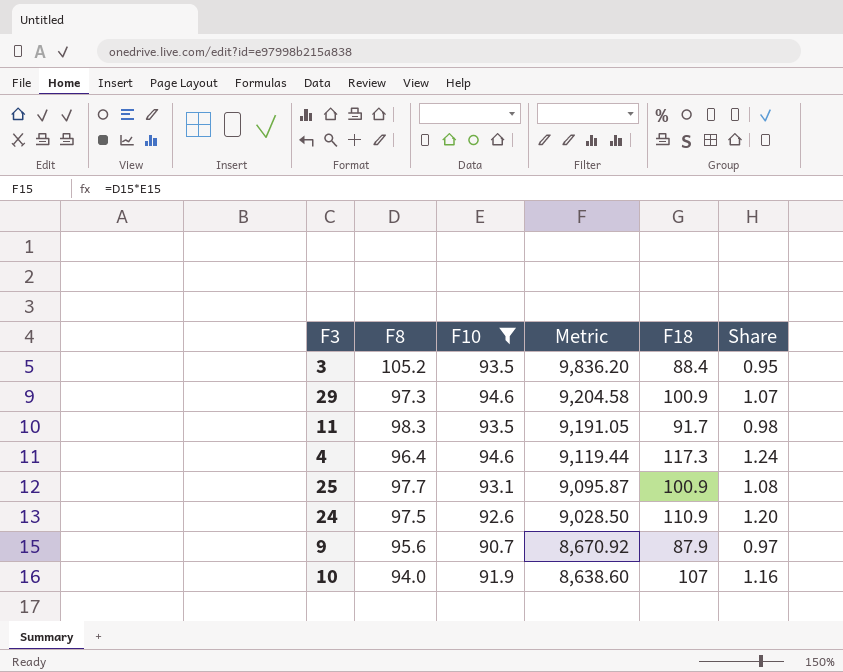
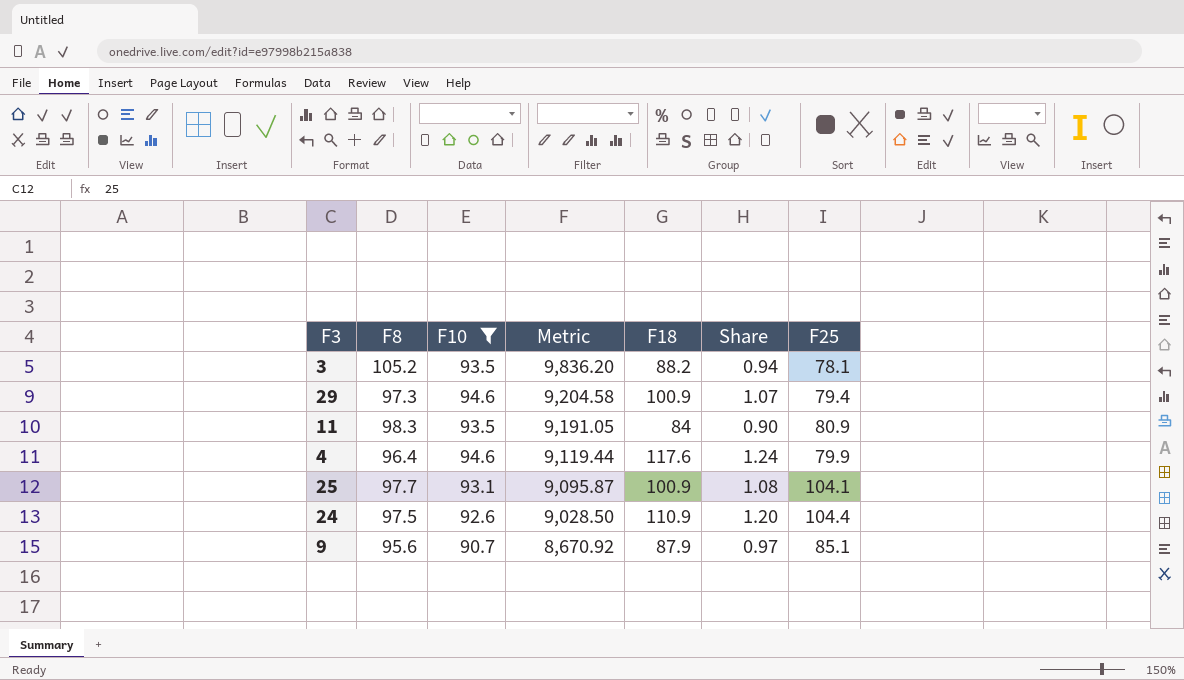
column F25 | position: none -> 7
row 10: 94.0 | 91.9 | 8,638.60 | 107 | 1.16 -> none
3 | F18: 88.4 -> 88.2
3 | Share: 0.95 -> 0.94
11 | F18: 91.7 -> 84
11 | Share: 0.98 -> 0.90
4 | F18: 117.3 -> 117.6

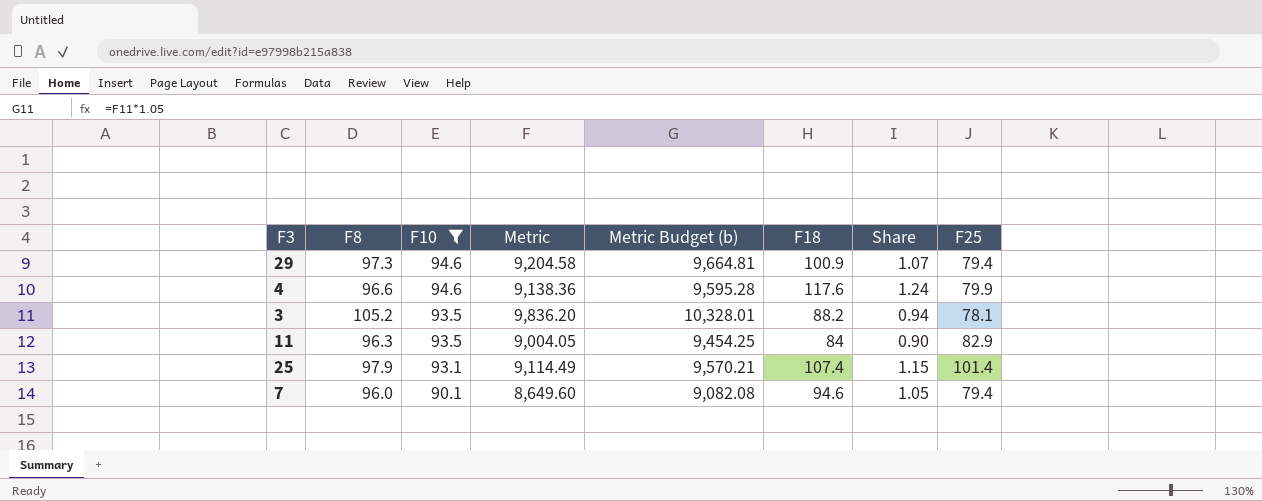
row order: Metric descending -> F10 descending
column Metric Budget (b) | formula: none -> [Metric] * 1.05
row 24: 97.5 | 92.6 | 9,028.50 | 110.9 | 1.20 | 104.4 -> none
row 9: 95.6 | 90.7 | 8,670.92 | 87.9 | 0.97 | 85.1 -> none
4 | F8: 96.4 -> 96.6
4 | Metric: 9,119.44 -> 9,138.36
11 | F8: 98.3 -> 96.3
11 | Metric: 9,191.05 -> 9,004.05
11 | F25: 80.9 -> 82.9
25 | F8: 97.7 -> 97.9
25 | Metric: 9,095.87 -> 9,114.49
25 | F18: 100.9 -> 107.4
25 | Share: 1.08 -> 1.15
25 | F25: 104.1 -> 101.4
row 7: none -> 96.0 | 90.1 | 8,649.60 | 9,082.08 | 94.6 | 1.05 | 79.4

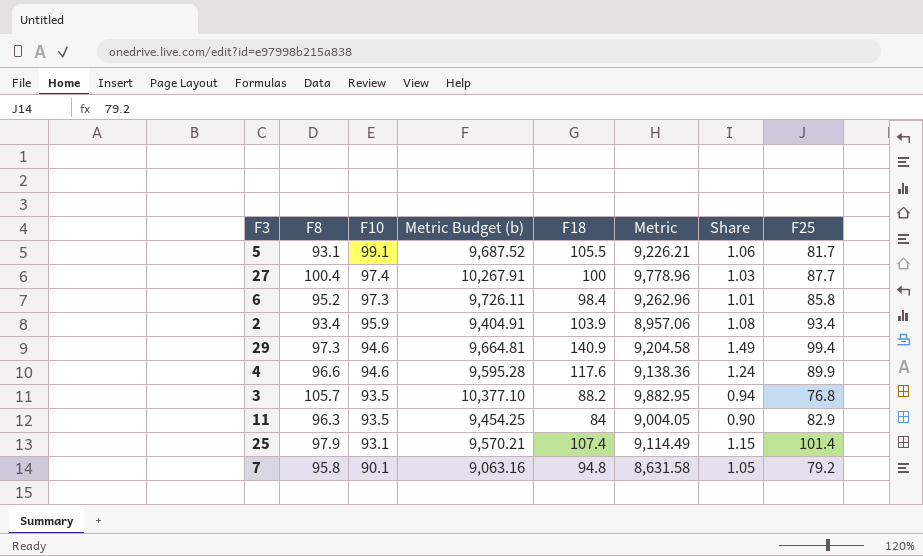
filter: F10 <= 94.6 -> none
column Metric | position: 4 -> 6
29 | F18: 100.9 -> 140.9
29 | Share: 1.07 -> 1.49
29 | F25: 79.4 -> 99.4
4 | F25: 79.9 -> 89.9
3 | F8: 105.2 -> 105.7
3 | Metric Budget (b): 10,328.01 -> 10,377.10
3 | Metric: 9,836.20 -> 9,882.95
3 | F25: 78.1 -> 76.8
7 | F8: 96.0 -> 95.8
7 | Metric Budget (b): 9,082.08 -> 9,063.16
7 | F18: 94.6 -> 94.8
7 | Metric: 8,649.60 -> 8,631.58
7 | F25: 79.4 -> 79.2

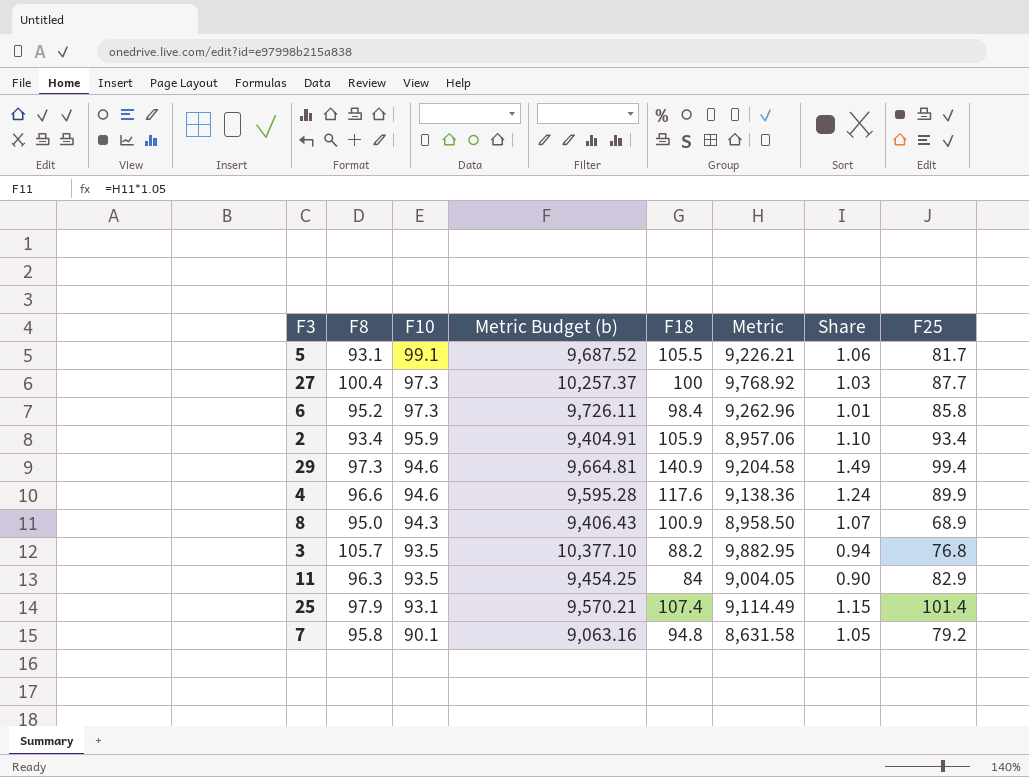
27 | F10: 97.4 -> 97.3
27 | Metric Budget (b): 10,267.91 -> 10,257.37
27 | Metric: 9,778.96 -> 9,768.92
2 | F18: 103.9 -> 105.9
2 | Share: 1.08 -> 1.10
row 8: none -> 95.0 | 94.3 | 9,406.43 | 100.9 | 8,958.50 | 1.07 | 68.9

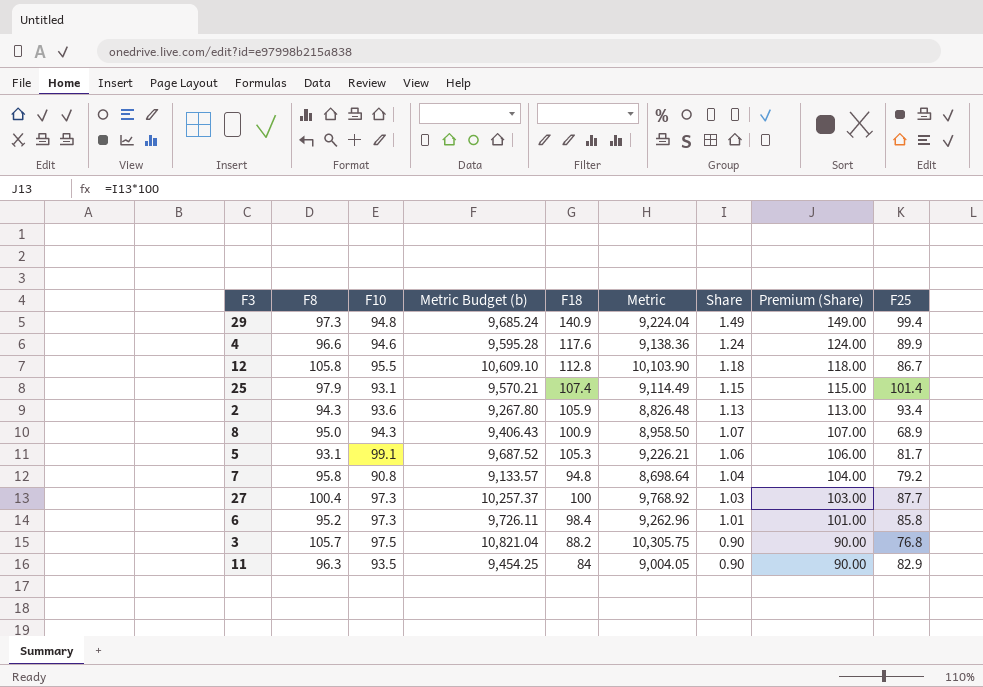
row order: F10 descending -> Share descending
column Premium (Share) | formula: none -> [Share] * 100
29 | F10: 94.6 -> 94.8
29 | Metric Budget (b): 9,664.81 -> 9,685.24
29 | Metric: 9,204.58 -> 9,224.04
row 12: none -> 105.8 | 95.5 | 10,609.10 | 112.8 | 10,103.90 | 1.18 | 118.00 | 86.7
2 | F8: 93.4 -> 94.3
2 | F10: 95.9 -> 93.6
2 | Metric Budget (b): 9,404.91 -> 9,267.80
2 | Metric: 8,957.06 -> 8,826.48
2 | Share: 1.10 -> 1.13
5 | F18: 105.5 -> 105.3
7 | F10: 90.1 -> 90.8
7 | Metric Budget (b): 9,063.16 -> 9,133.57
7 | Metric: 8,631.58 -> 8,698.64
7 | Share: 1.05 -> 1.04
3 | F10: 93.5 -> 97.5
3 | Metric Budget (b): 10,377.10 -> 10,821.04
3 | Metric: 9,882.95 -> 10,305.75
3 | Share: 0.94 -> 0.90

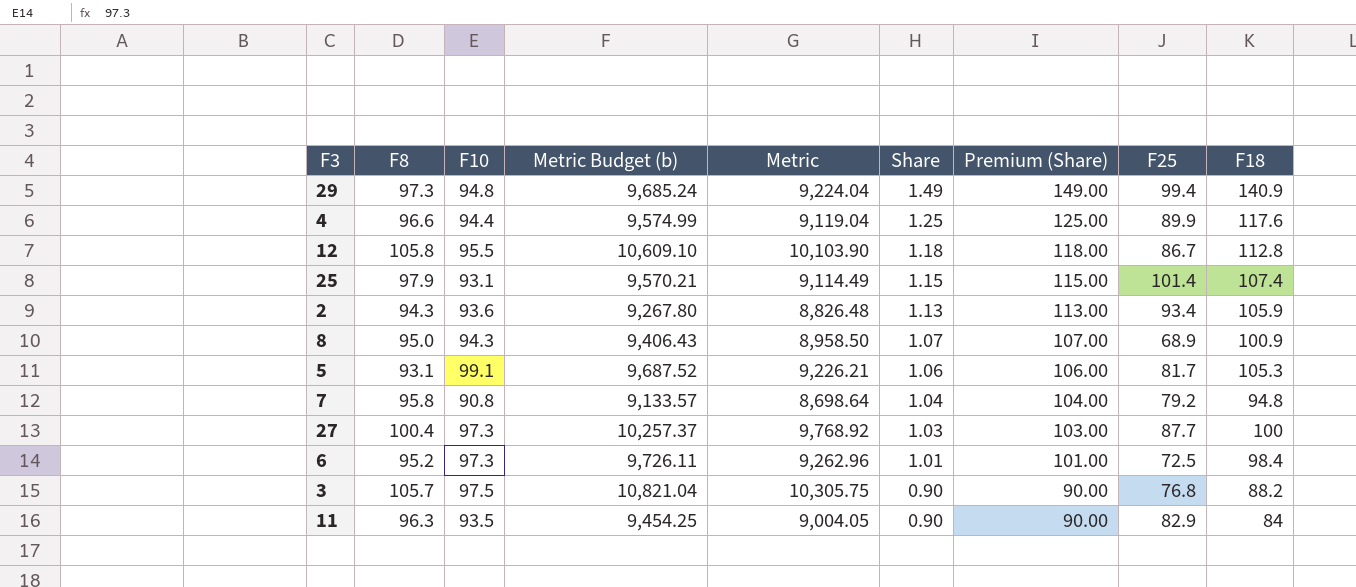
column F18 | position: 5 -> 9
4 | F10: 94.6 -> 94.4
4 | Metric Budget (b): 9,595.28 -> 9,574.99
4 | Metric: 9,138.36 -> 9,119.04
4 | Share: 1.24 -> 1.25
4 | Premium (Share): 124.00 -> 125.00
6 | F25: 85.8 -> 72.5

